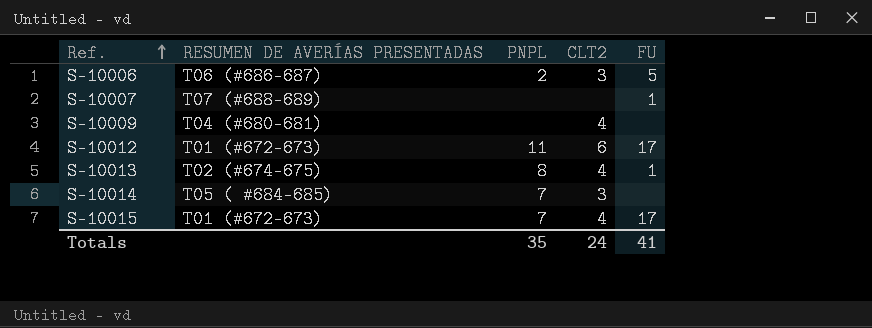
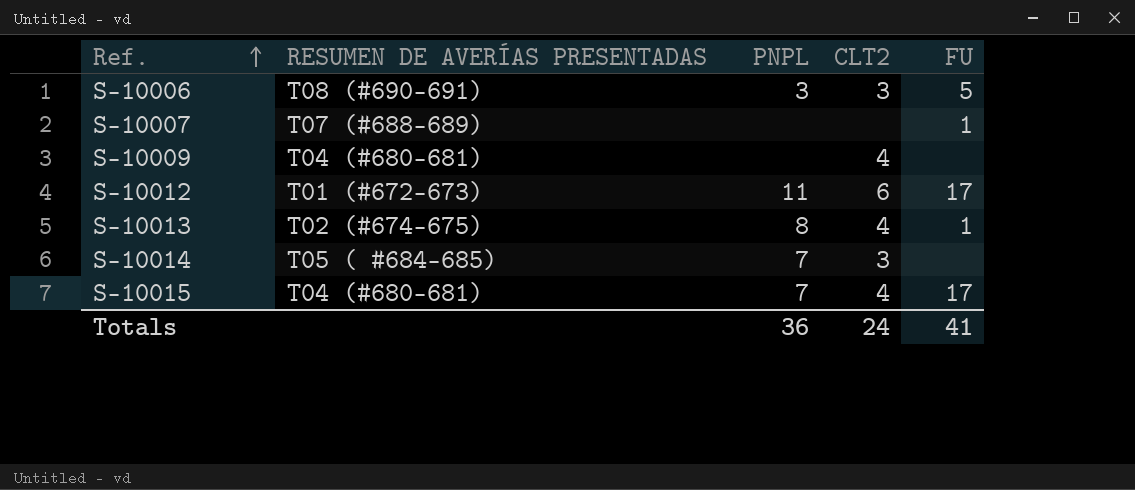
S-10006 | RESUMEN DE AVERÍAS PRESENTADAS: T06 (#686-687) -> T08 (#690-691)
S-10006 | PNPL: 2 -> 3
S-10015 | RESUMEN DE AVERÍAS PRESENTADAS: T01 (#672-673) -> T04 (#680-681)
Totals | PNPL: 35 -> 36

